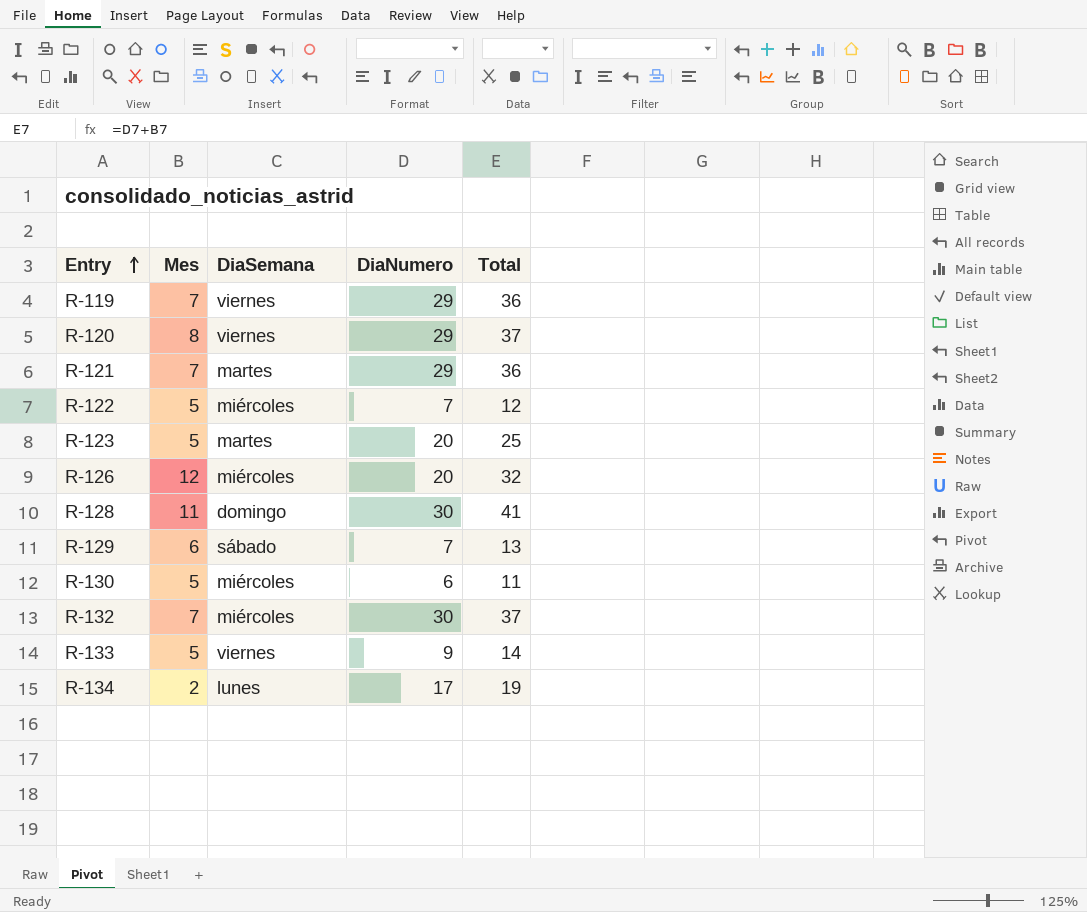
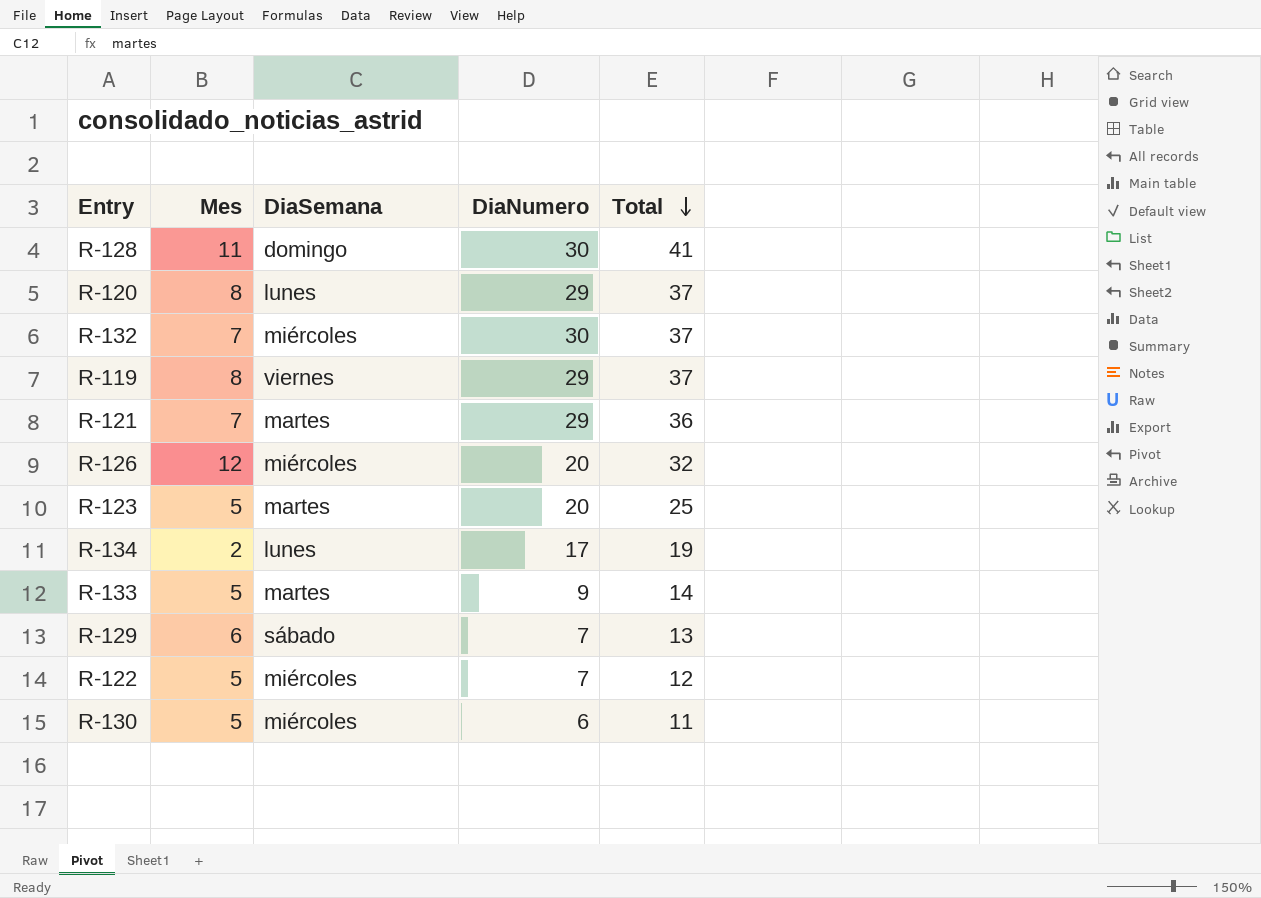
row order: Entry ascending -> Total descending
R-120 | DiaSemana: viernes -> lunes
R-119 | Mes: 7 -> 8
R-119 | Total: 36 -> 37
R-133 | DiaSemana: viernes -> martes

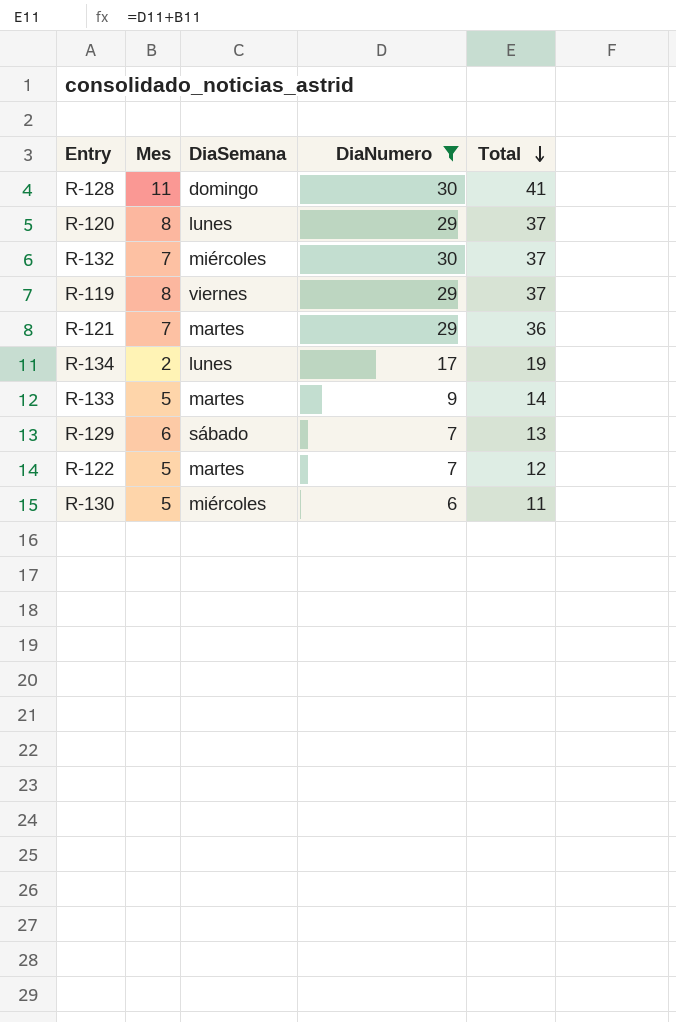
filter: none -> DiaNumero != 20
R-122 | DiaSemana: miércoles -> martes

